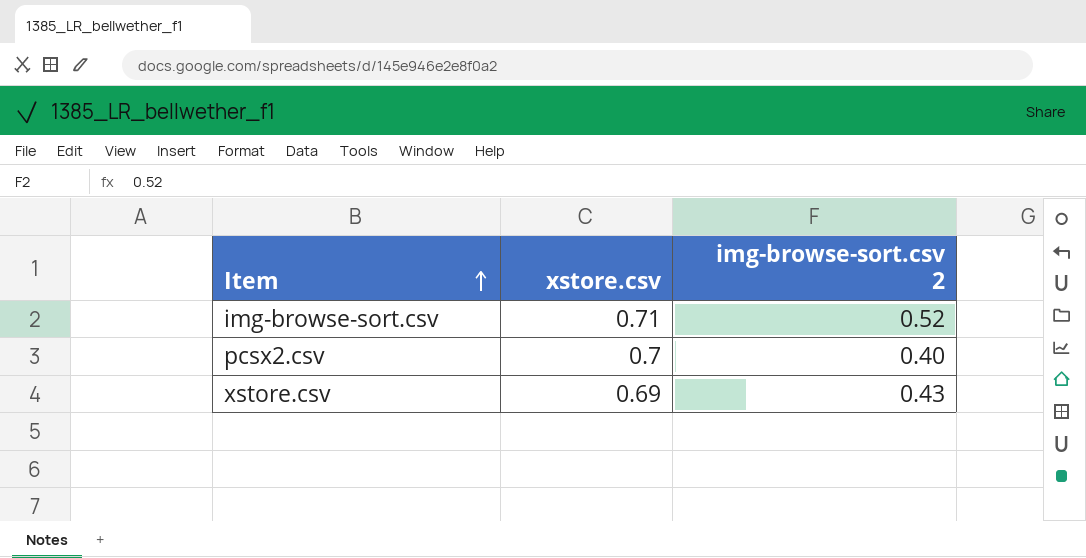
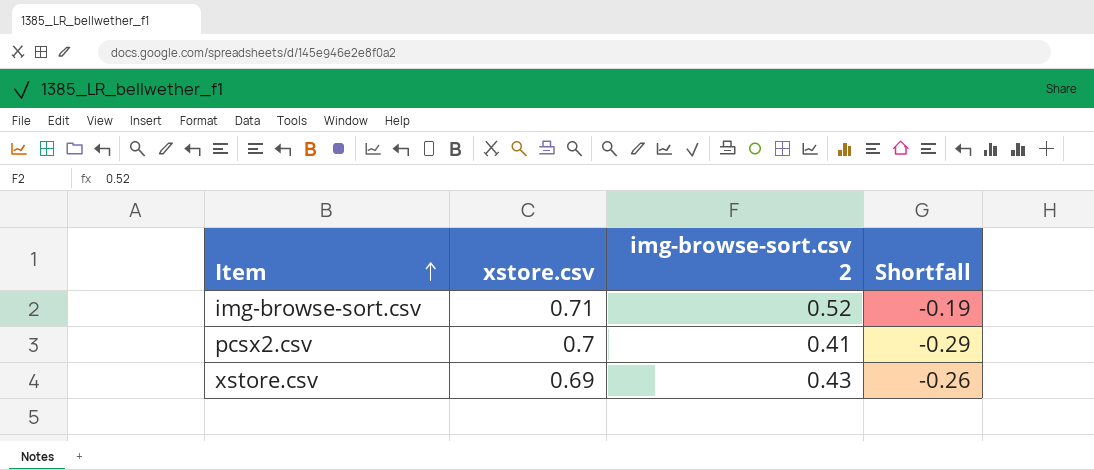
column Shortfall | formula: none -> [img-browse-sort.csv 2] - [xstore.csv]
pcsx2.csv | img-browse-sort.csv 2: 0.40 -> 0.41

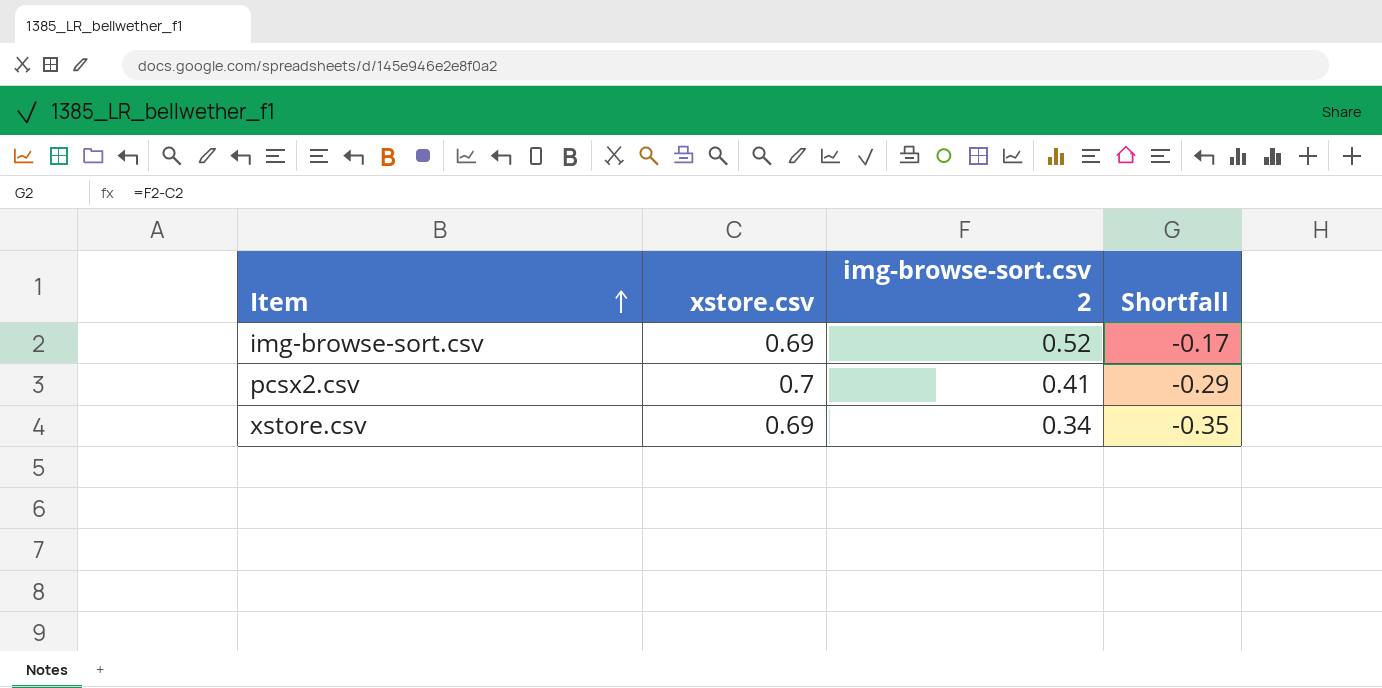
img-browse-sort.csv | xstore.csv: 0.71 -> 0.69
img-browse-sort.csv | Shortfall: -0.19 -> -0.17
xstore.csv | img-browse-sort.csv 2: 0.43 -> 0.34
xstore.csv | Shortfall: -0.26 -> -0.35

